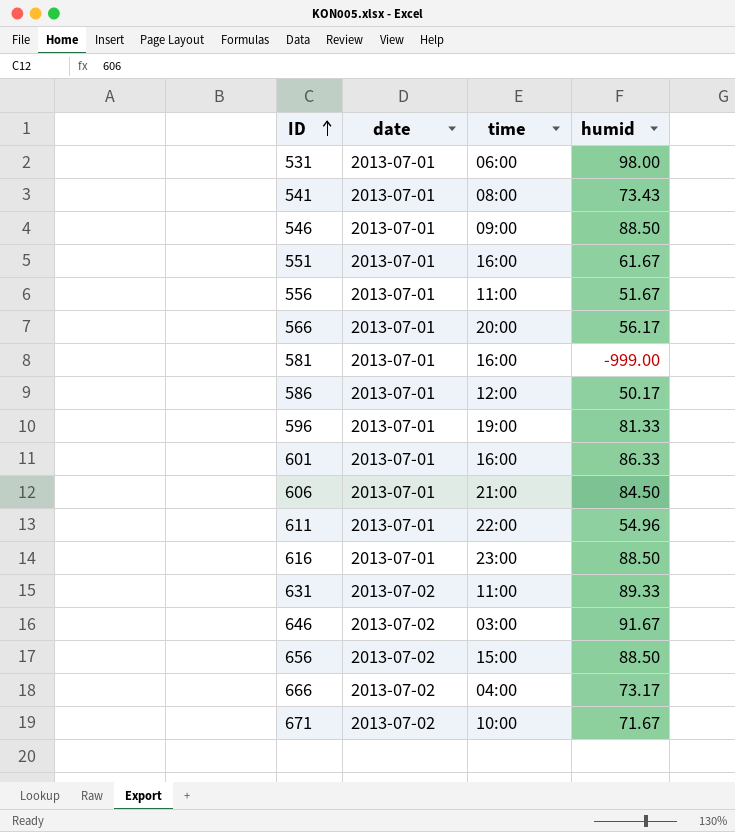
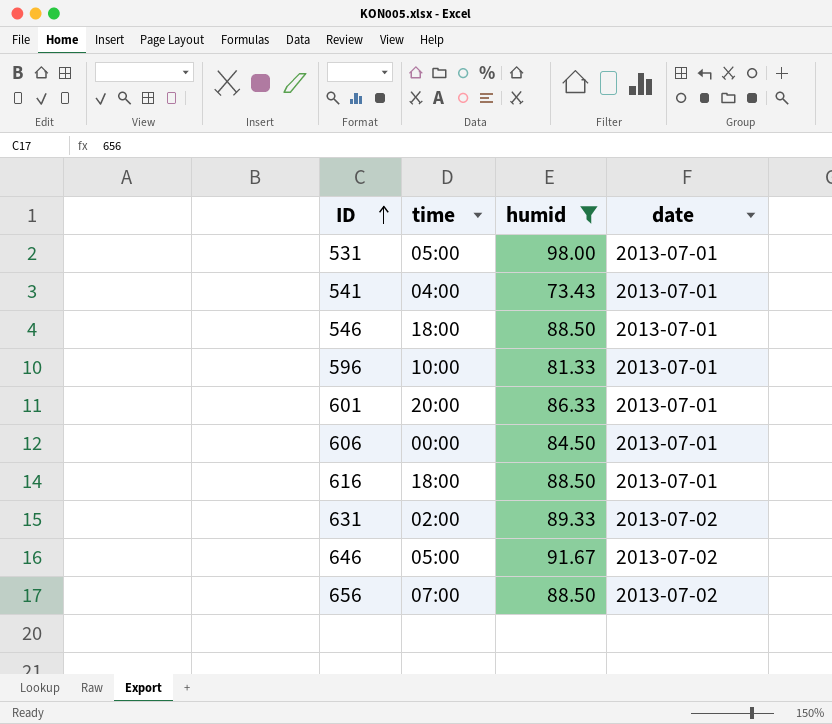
filter: none -> humid >= 73.43
column date | position: 2 -> 4
531 | time: 06:00 -> 05:00
541 | time: 08:00 -> 04:00
546 | time: 09:00 -> 18:00
596 | time: 19:00 -> 10:00
601 | time: 16:00 -> 20:00
606 | time: 21:00 -> 00:00
616 | time: 23:00 -> 18:00
631 | time: 11:00 -> 02:00
646 | time: 03:00 -> 05:00
656 | time: 15:00 -> 07:00

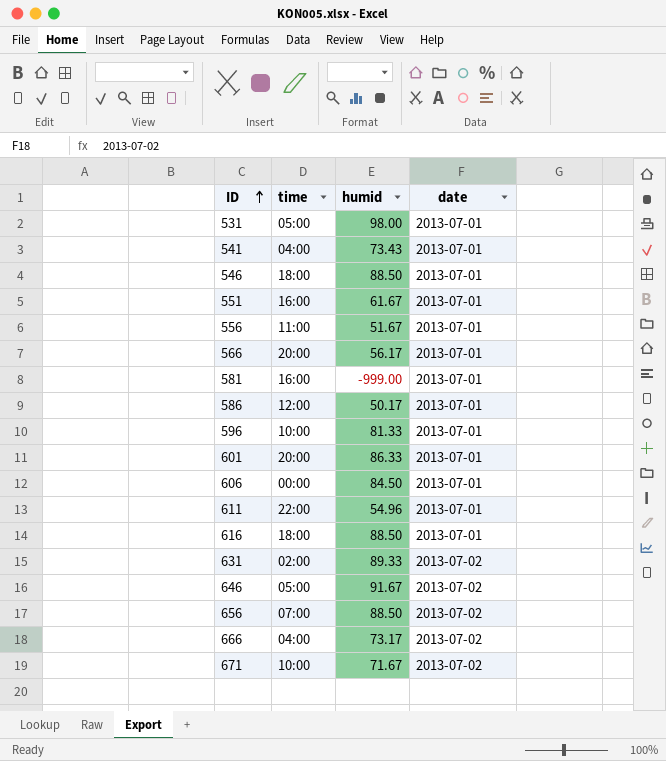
filter: humid >= 73.43 -> none

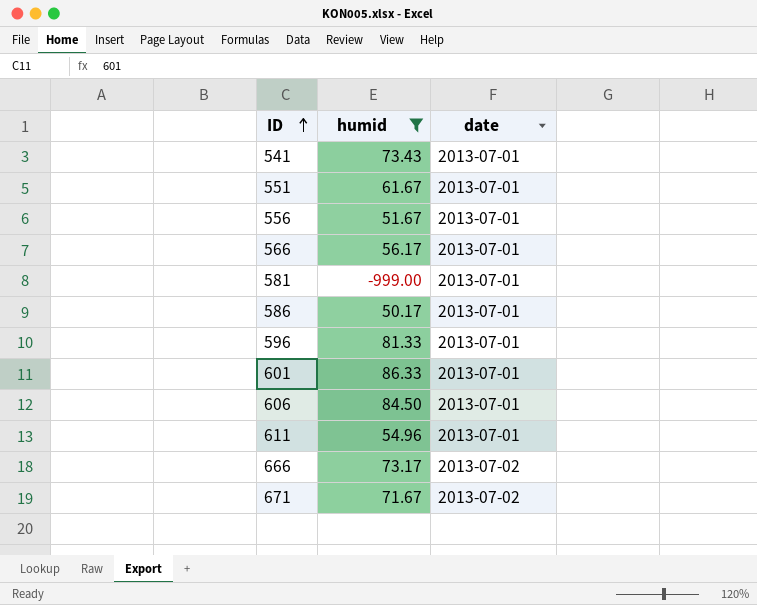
filter: none -> humid <= 86.33
column time | position: 2 -> none

